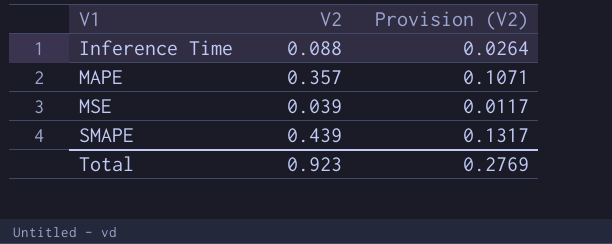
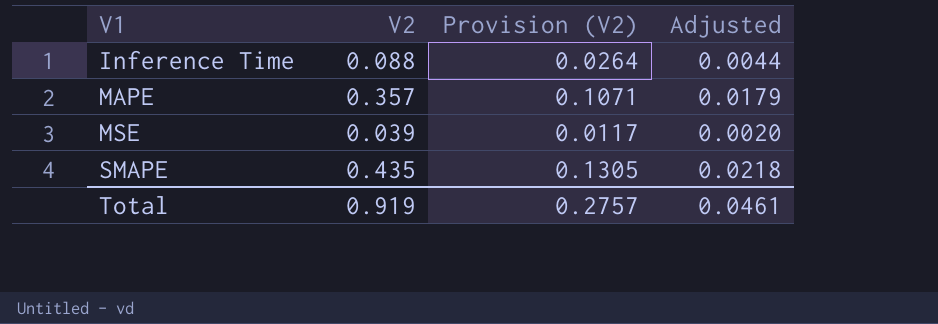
column Adjusted | formula: none -> [V2] * 0.05
SMAPE | V2: 0.439 -> 0.435
SMAPE | Provision (V2): 0.1317 -> 0.1305
Total | V2: 0.923 -> 0.919
Total | Provision (V2): 0.2769 -> 0.2757

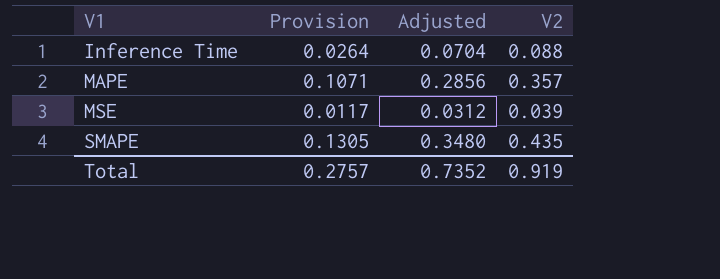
column name: Provision (V2) -> Provision
column Adjusted | formula: [V2] * 0.05 -> [V2] * 0.8
column V2 | position: 2 -> 4
Total | Adjusted: 0.0461 -> 0.7352

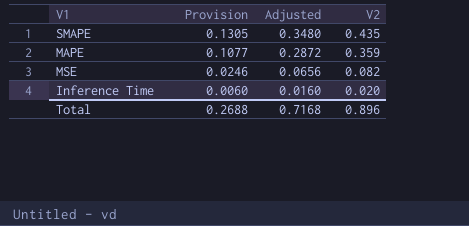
row order: V1 ascending -> Provision descending
MAPE | Provision: 0.1071 -> 0.1077
MAPE | Adjusted: 0.2856 -> 0.2872
MAPE | V2: 0.357 -> 0.359
MSE | Provision: 0.0117 -> 0.0246
MSE | Adjusted: 0.0312 -> 0.0656
MSE | V2: 0.039 -> 0.082
Inference Time | Provision: 0.0264 -> 0.0060
Inference Time | Adjusted: 0.0704 -> 0.0160
Inference Time | V2: 0.088 -> 0.020
Total | Provision: 0.2757 -> 0.2688
Total | Adjusted: 0.7352 -> 0.7168
Total | V2: 0.919 -> 0.896

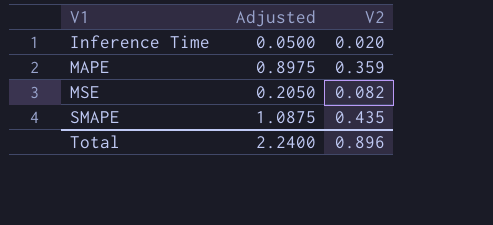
row order: Provision descending -> V1 ascending
column Provision | formula: [V2] * 0.3 -> none
column Adjusted | formula: [V2] * 0.8 -> [V2] * 2.5
Total | Adjusted: 0.7168 -> 2.2400

